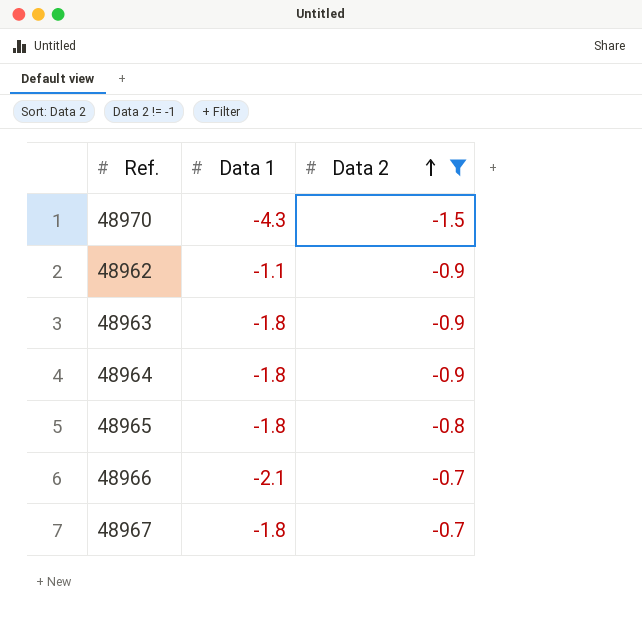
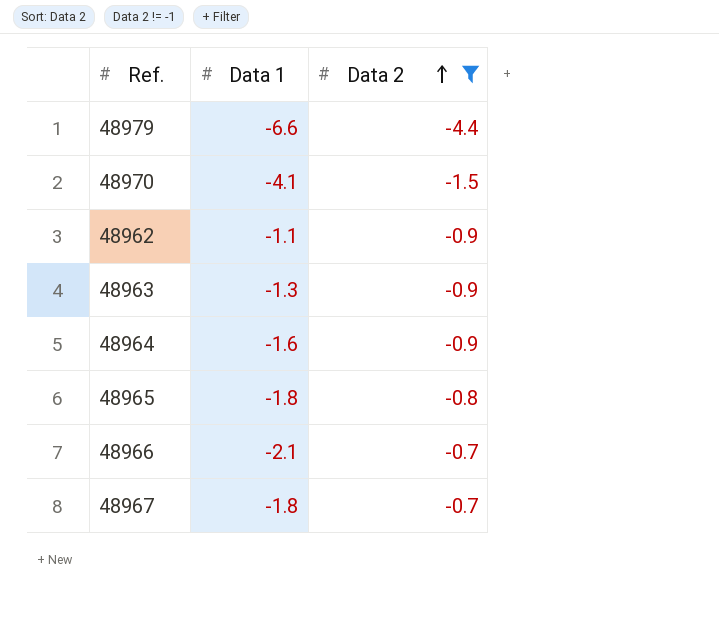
row 48979: none -> -6.6 | -4.4
48970 | Data 1: -4.3 -> -4.1
48963 | Data 1: -1.8 -> -1.3
48964 | Data 1: -1.8 -> -1.6

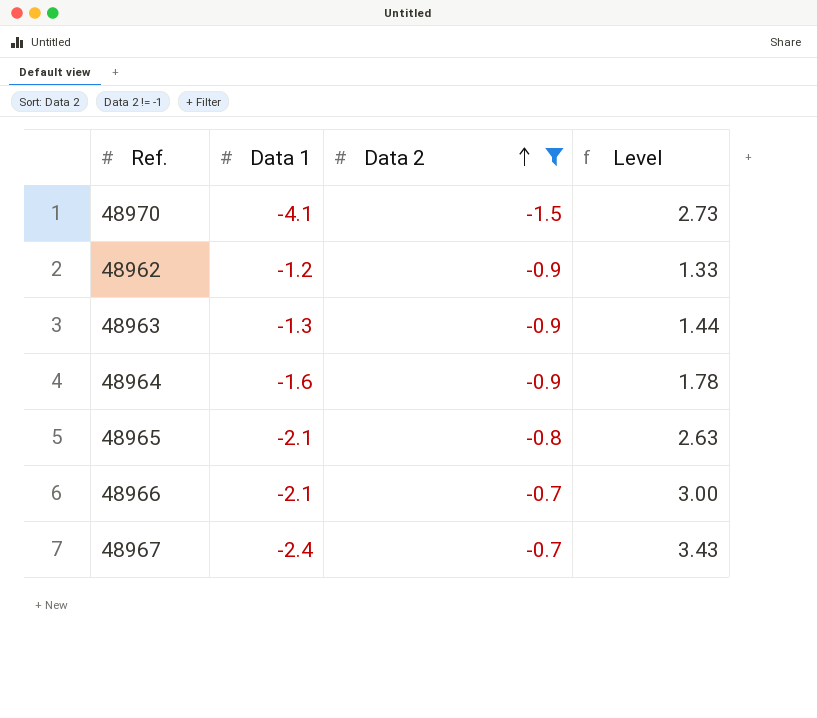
column Level | formula: none -> [Data 1] / [Data 2]
row 48979: -6.6 | -4.4 -> none
48962 | Data 1: -1.1 -> -1.2
48965 | Data 1: -1.8 -> -2.1
48967 | Data 1: -1.8 -> -2.4

